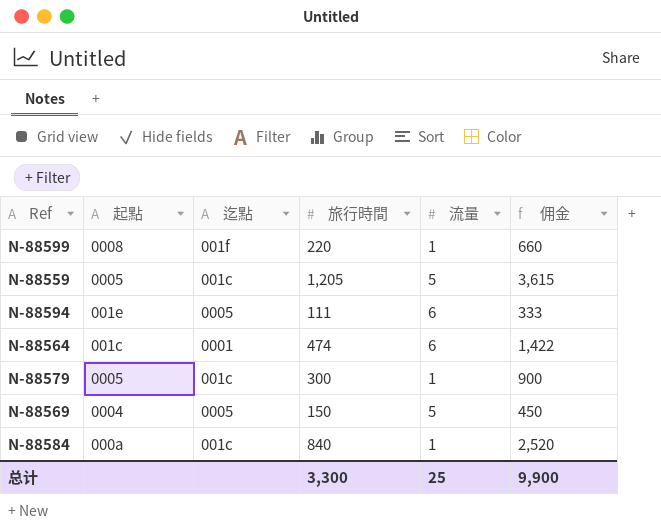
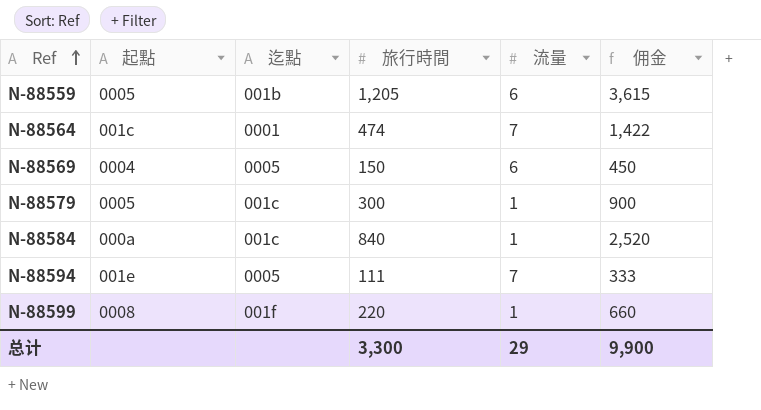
row order: none -> Ref ascending
N-88559 | 迄點: 001c -> 001b
N-88559 | 流量: 5 -> 6
N-88564 | 流量: 6 -> 7
N-88569 | 流量: 5 -> 6
N-88594 | 流量: 6 -> 7
总计 | 流量: 25 -> 29

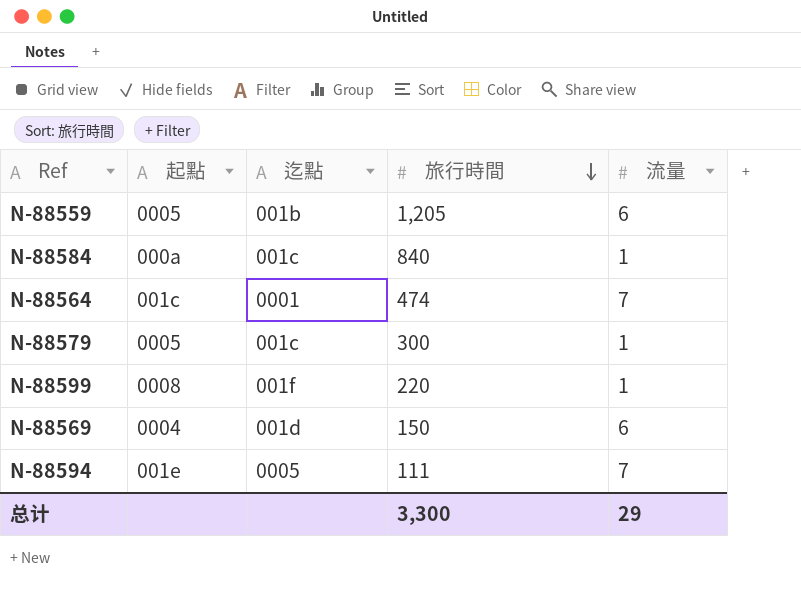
row order: Ref ascending -> 旅行時間 descending
column 佣金 | formula: [旅行時間] * 3 -> none
N-88569 | 迄點: 0005 -> 001d

